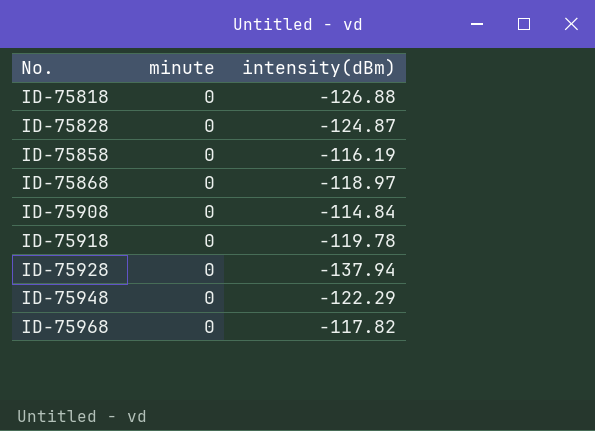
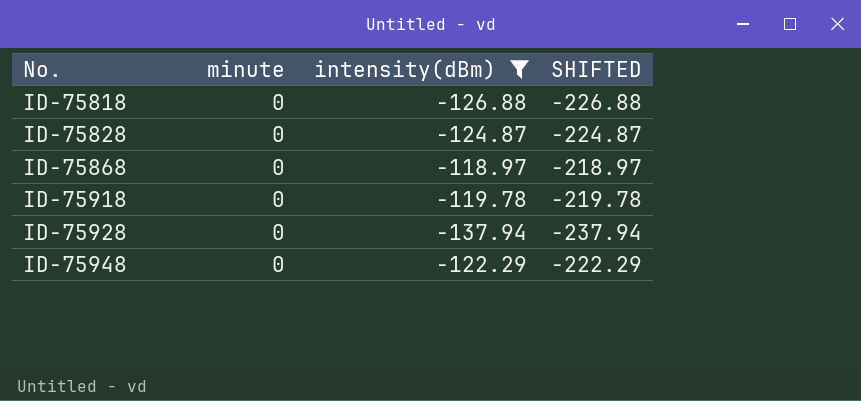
filter: none -> intensity(dBm) <= -118.97
column SHIFTED | formula: none -> [intensity(dBm)] - 100

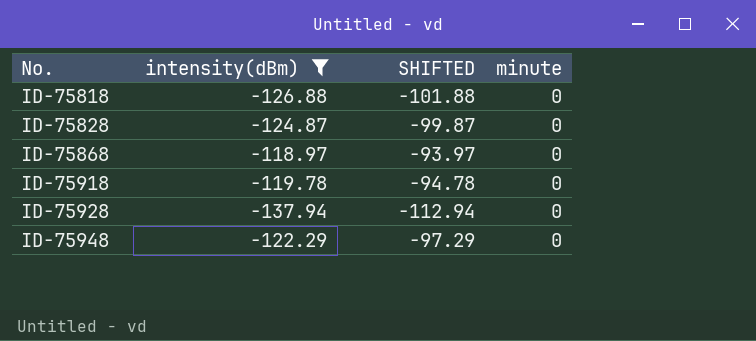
column SHIFTED | formula: [intensity(dBm)] - 100 -> [intensity(dBm)] + 25
column minute | position: 2 -> 4

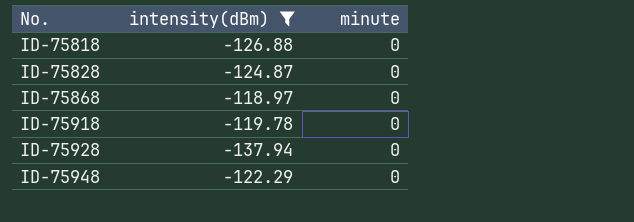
column SHIFTED | formula: [intensity(dBm)] + 25 -> none

